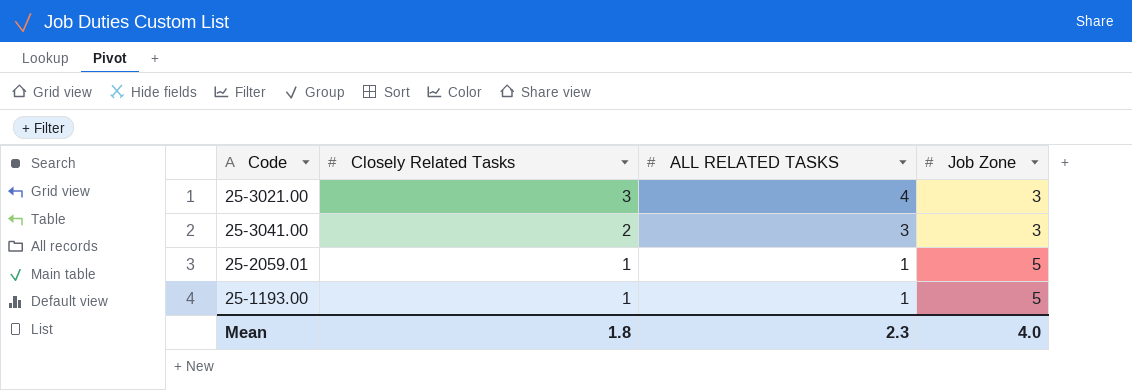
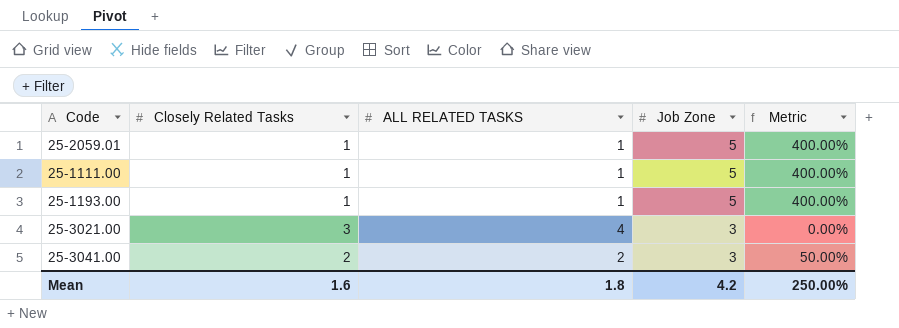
row order: Closely Related Tasks descending -> Job Zone descending
column Metric | formula: none -> ([Job Zone] - [Closely Related Tasks]) / [Closely Related Tasks]
row 25-1111.00: none -> 1 | 1 | 5 | 400.00%
25-3041.00 | ALL RELATED TASKS: 3 -> 2
Mean | Closely Related Tasks: 1.8 -> 1.6
Mean | ALL RELATED TASKS: 2.3 -> 1.8
Mean | Job Zone: 4.0 -> 4.2

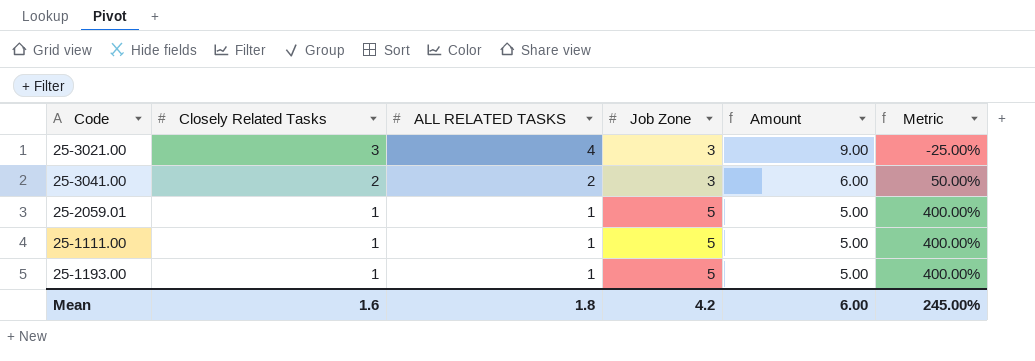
row order: Job Zone descending -> Closely Related Tasks descending
column Amount | formula: none -> [Closely Related Tasks] * [Job Zone]
column Metric | formula: ([Job Zone] - [Closely Related Tasks]) / [Closely Related Tasks] -> ([Job Zone] - [ALL RELATED TASKS]) / [ALL RELATED TASKS]
Mean | Metric: 250.00% -> 245.00%

